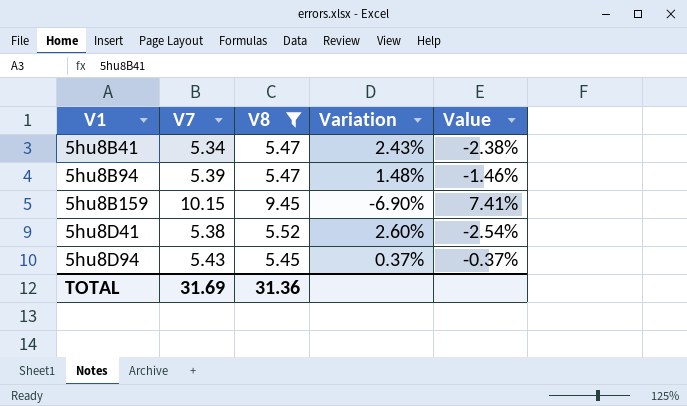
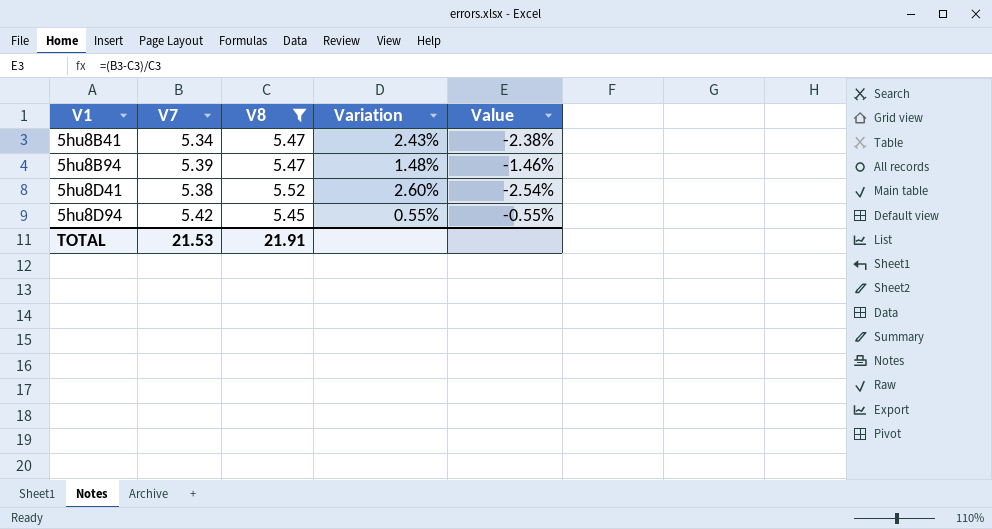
row 5hu8B159: 10.15 | 9.45 | -6.90% | 7.41% -> none
5hu8D94 | V7: 5.43 -> 5.42
5hu8D94 | Variation: 0.37% -> 0.55%
5hu8D94 | Value: -0.37% -> -0.55%
TOTAL | V7: 31.69 -> 21.53
TOTAL | V8: 31.36 -> 21.91

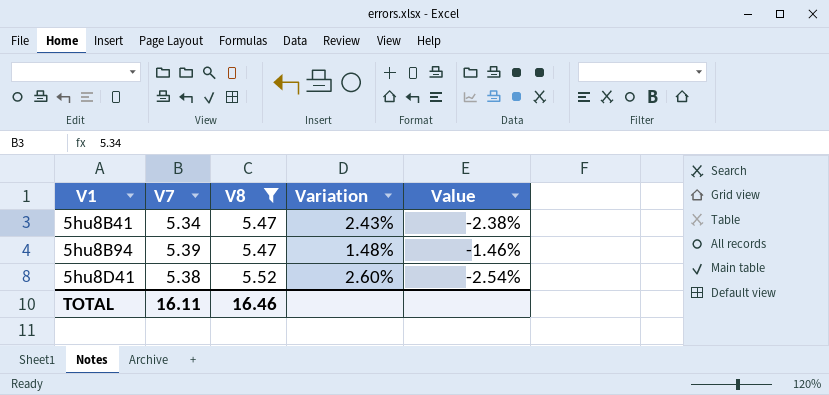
row 5hu8D94: 5.42 | 5.45 | 0.55% | -0.55% -> none
TOTAL | V7: 21.53 -> 16.11
TOTAL | V8: 21.91 -> 16.46

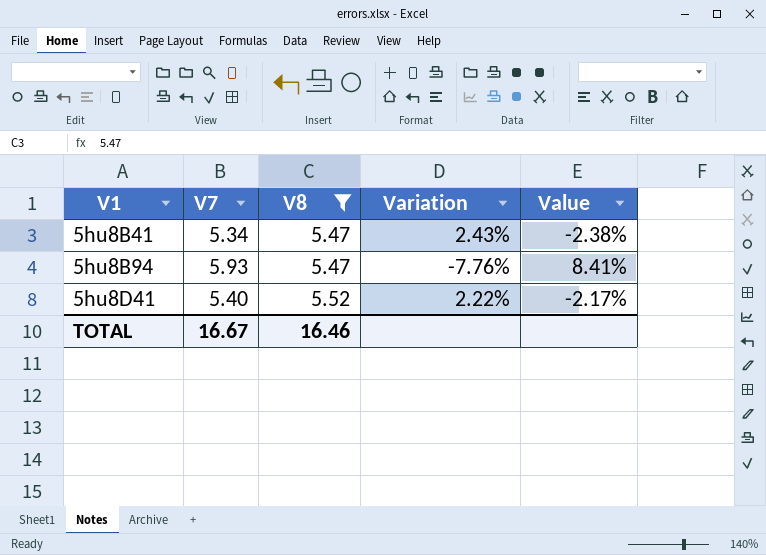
5hu8B94 | V7: 5.39 -> 5.93
5hu8B94 | Variation: 1.48% -> -7.76%
5hu8B94 | Value: -1.46% -> 8.41%
5hu8D41 | V7: 5.38 -> 5.40
5hu8D41 | Variation: 2.60% -> 2.22%
5hu8D41 | Value: -2.54% -> -2.17%
TOTAL | V7: 16.11 -> 16.67

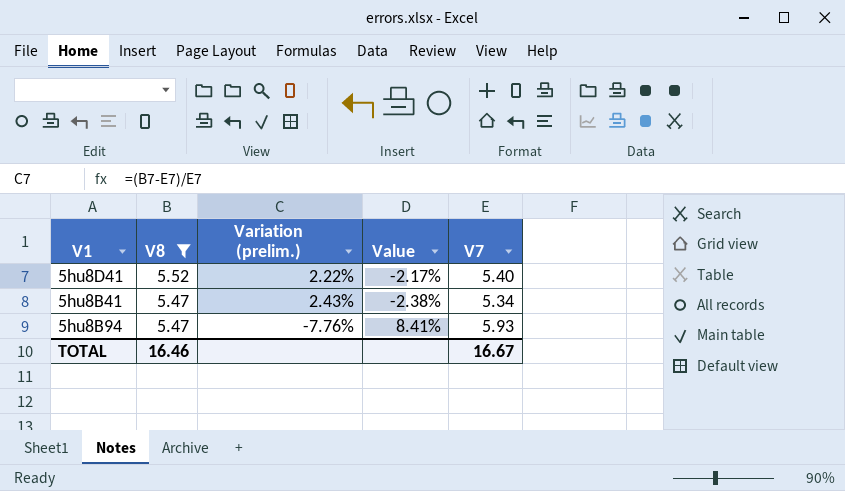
row order: V1 ascending -> V8 descending
column name: Variation -> Variation (prelim.)
column V7 | position: 2 -> 5

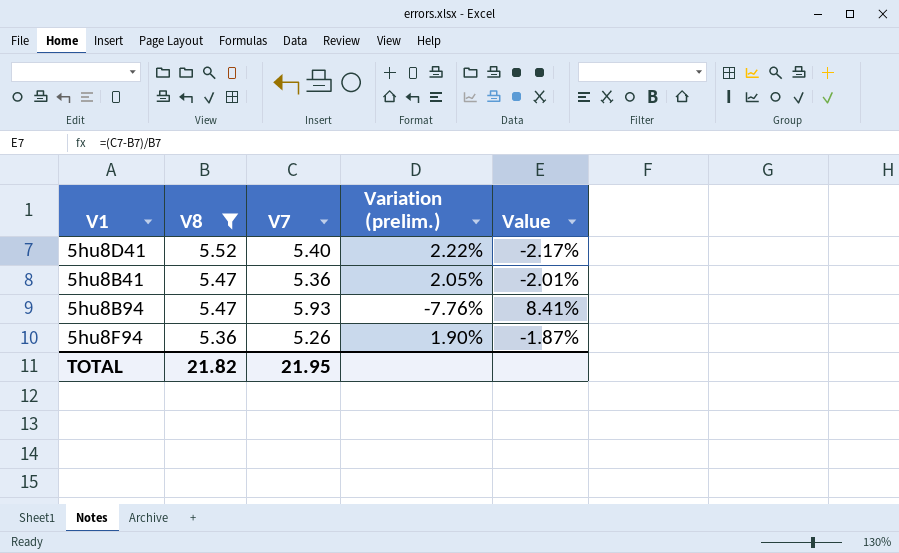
column V7 | position: 5 -> 3
5hu8B41 | V7: 5.34 -> 5.36
5hu8B41 | Variation (prelim.): 2.43% -> 2.05%
5hu8B41 | Value: -2.38% -> -2.01%
row 5hu8F94: none -> 5.36 | 5.26 | 1.90% | -1.87%
TOTAL | V8: 16.46 -> 21.82
TOTAL | V7: 16.67 -> 21.95

